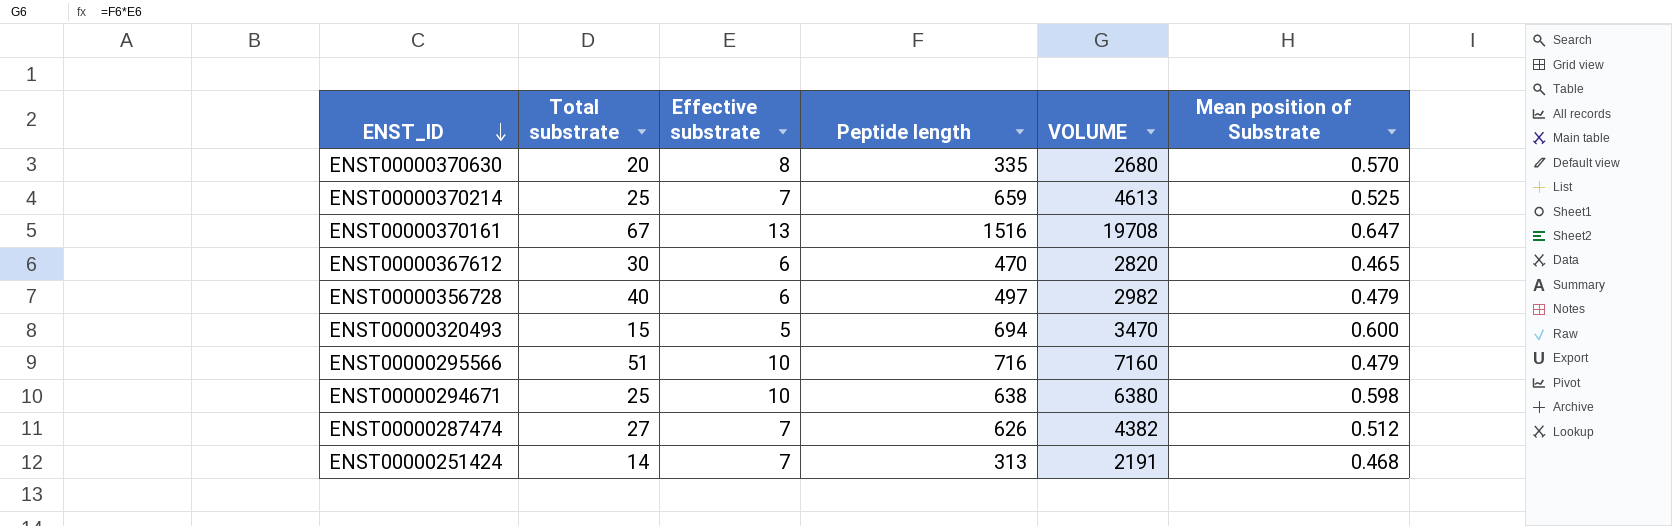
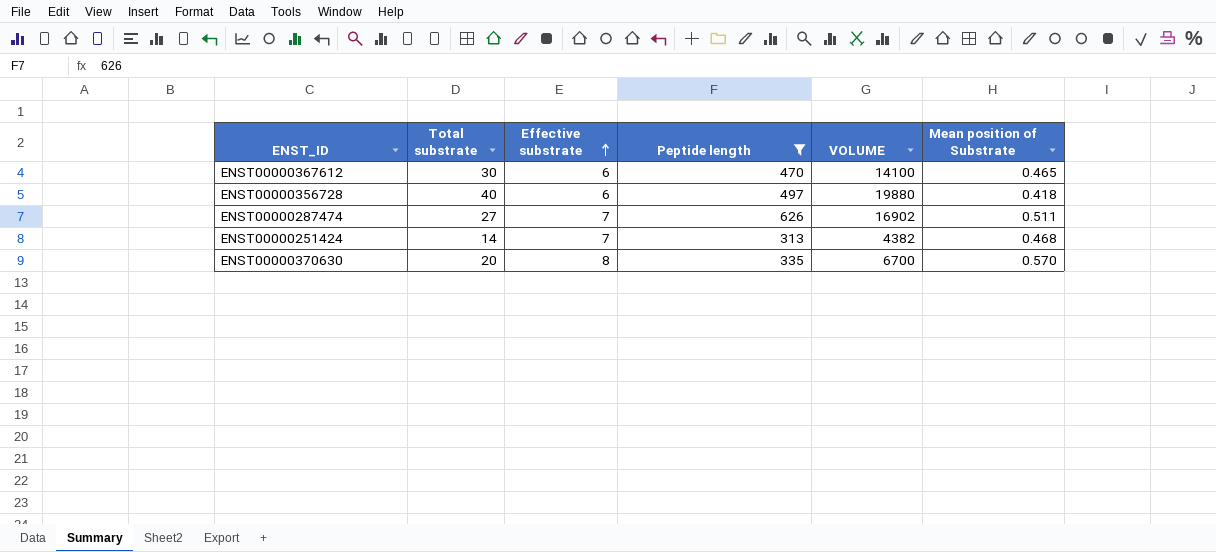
filter: none -> Peptide length <= 626
row order: ENST_ID descending -> Effective substrate ascending
column VOLUME | formula: [Effective substrate] * [Peptide length] -> [Total substrate] * [Peptide length]
ENST00000356728 | Mean position of Substrate: 0.479 -> 0.418
ENST00000287474 | Mean position of Substrate: 0.512 -> 0.511

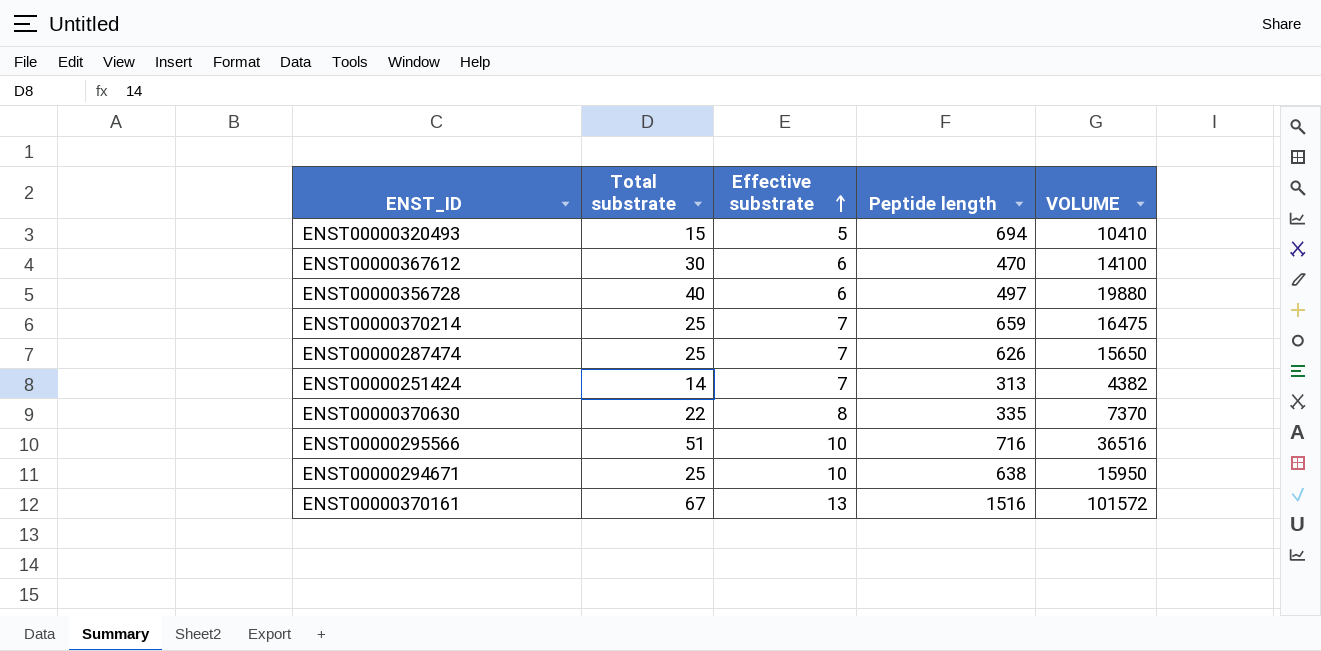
filter: Peptide length <= 626 -> none
column Mean position of Substrate | position: 6 -> none
ENST00000287474 | Total substrate: 27 -> 25
ENST00000287474 | VOLUME: 16902 -> 15650
ENST00000370630 | Total substrate: 20 -> 22
ENST00000370630 | VOLUME: 6700 -> 7370

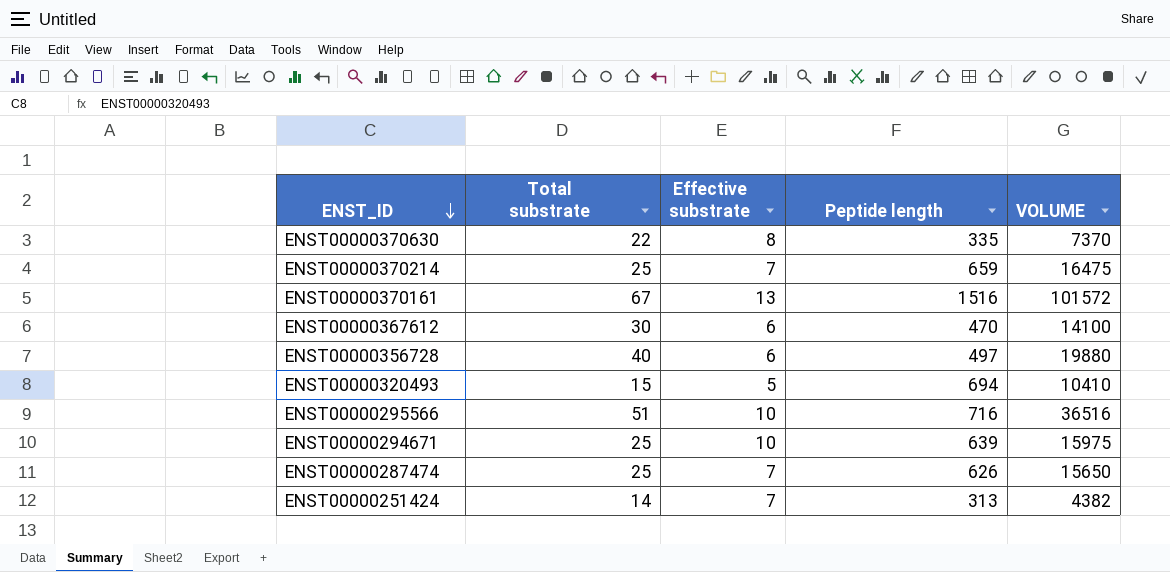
row order: Effective substrate ascending -> ENST_ID descending
ENST00000294671 | Peptide length: 638 -> 639
ENST00000294671 | VOLUME: 15950 -> 15975

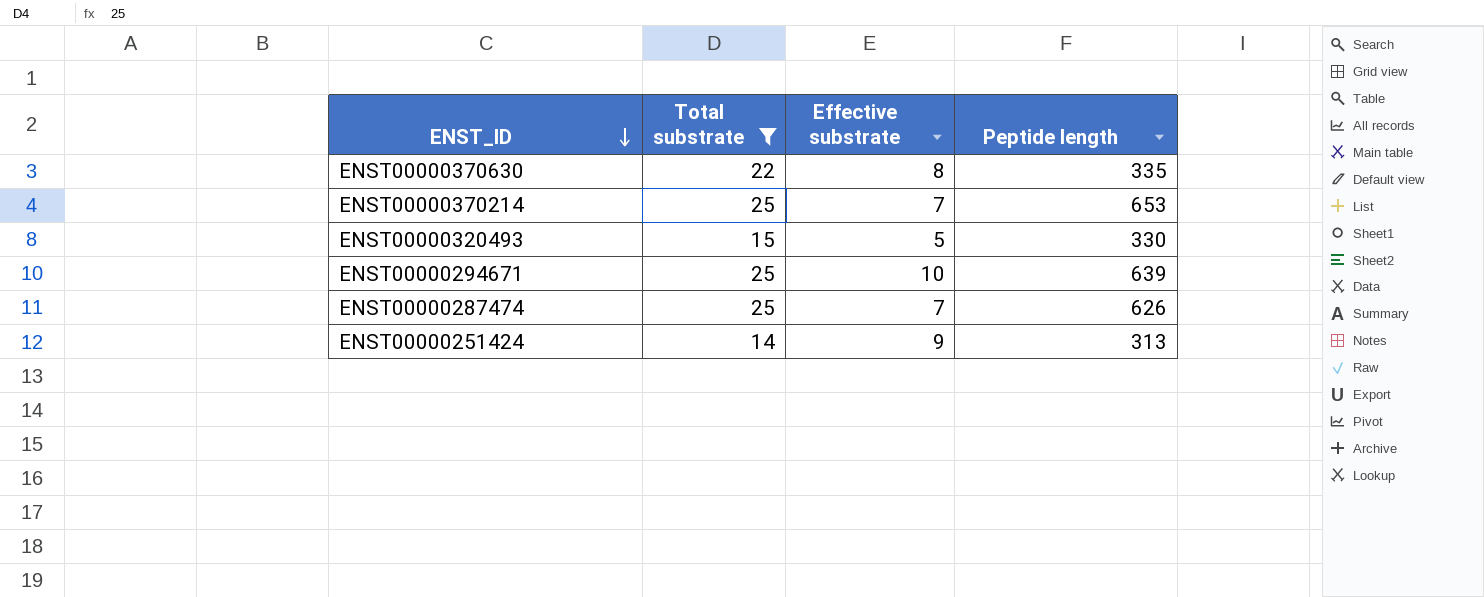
filter: none -> Total substrate <= 25
column VOLUME | formula: [Total substrate] * [Peptide length] -> none
ENST00000370214 | Peptide length: 659 -> 653
ENST00000320493 | Peptide length: 694 -> 330
ENST00000251424 | Effective substrate: 7 -> 9

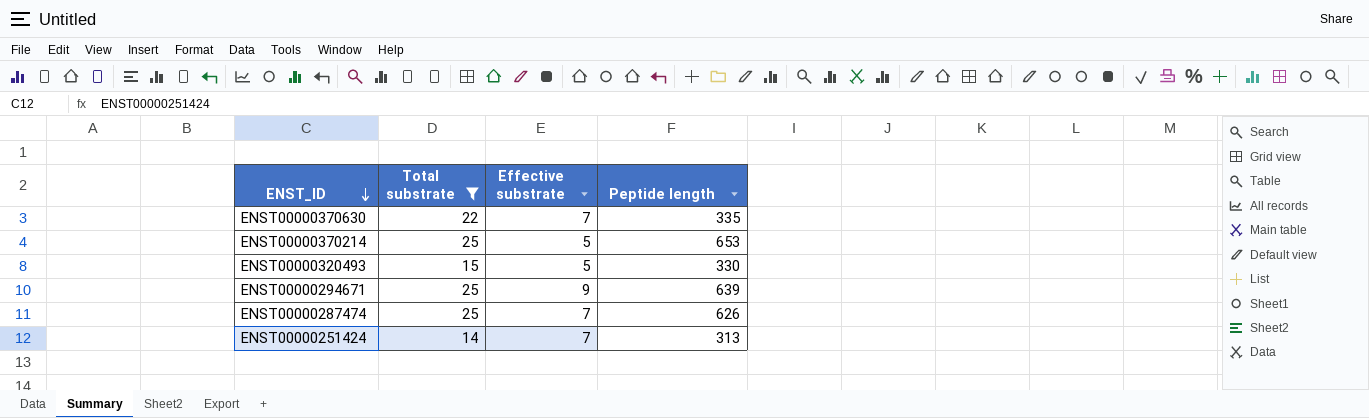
ENST00000370630 | Effective substrate: 8 -> 7
ENST00000370214 | Effective substrate: 7 -> 5
ENST00000294671 | Effective substrate: 10 -> 9
ENST00000251424 | Effective substrate: 9 -> 7

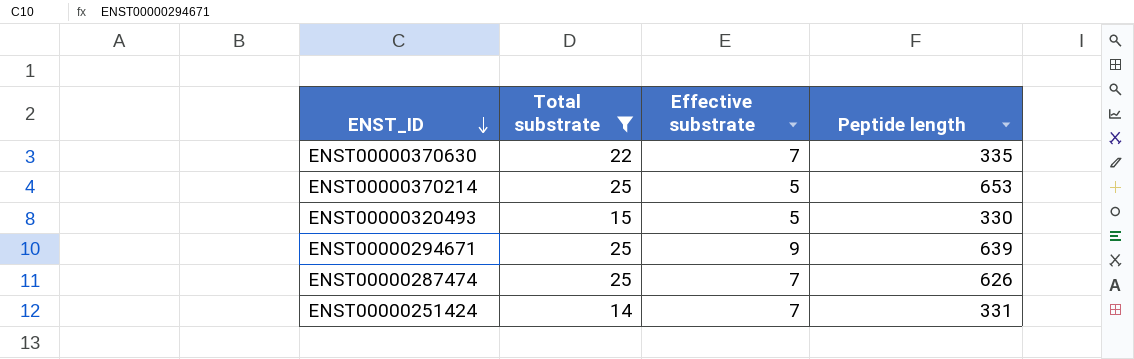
ENST00000251424 | Peptide length: 313 -> 331

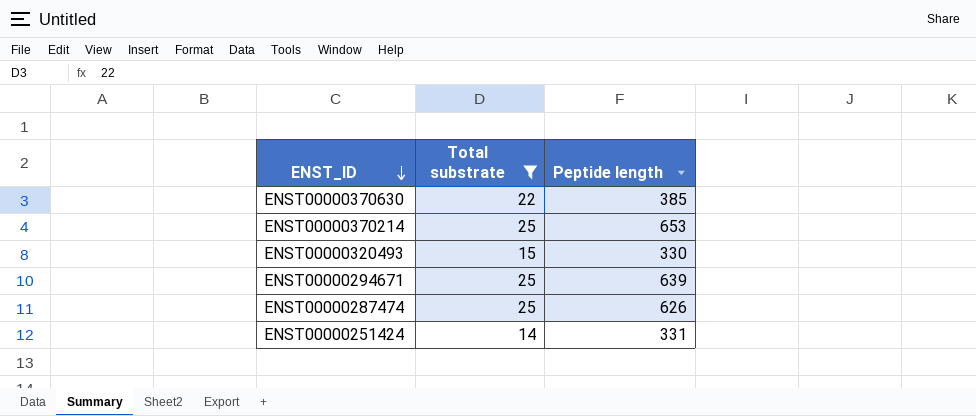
column Effective substrate | position: 3 -> none
ENST00000370630 | Peptide length: 335 -> 385

